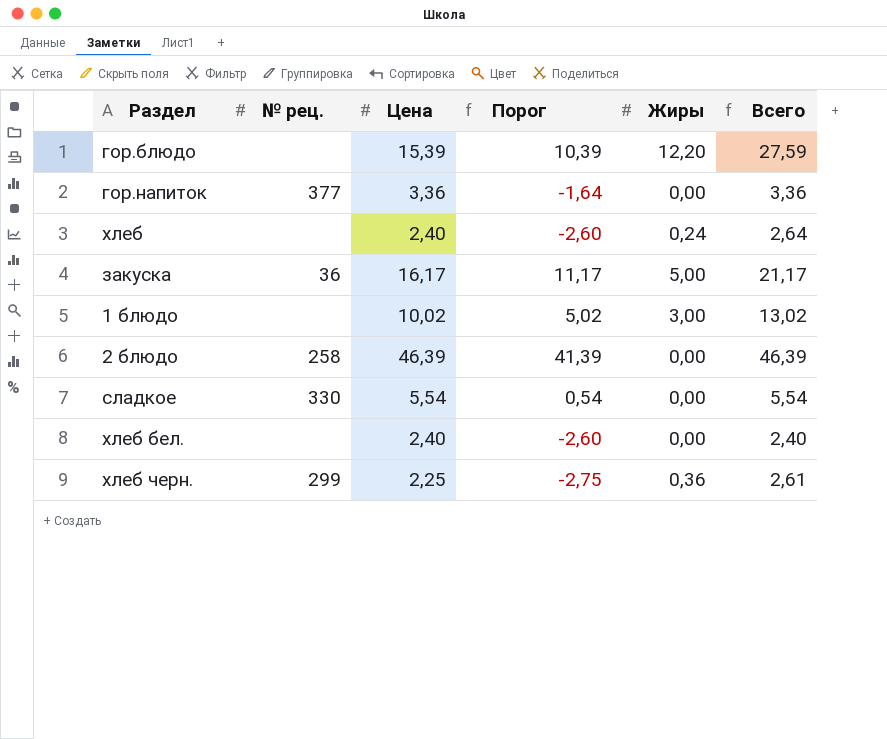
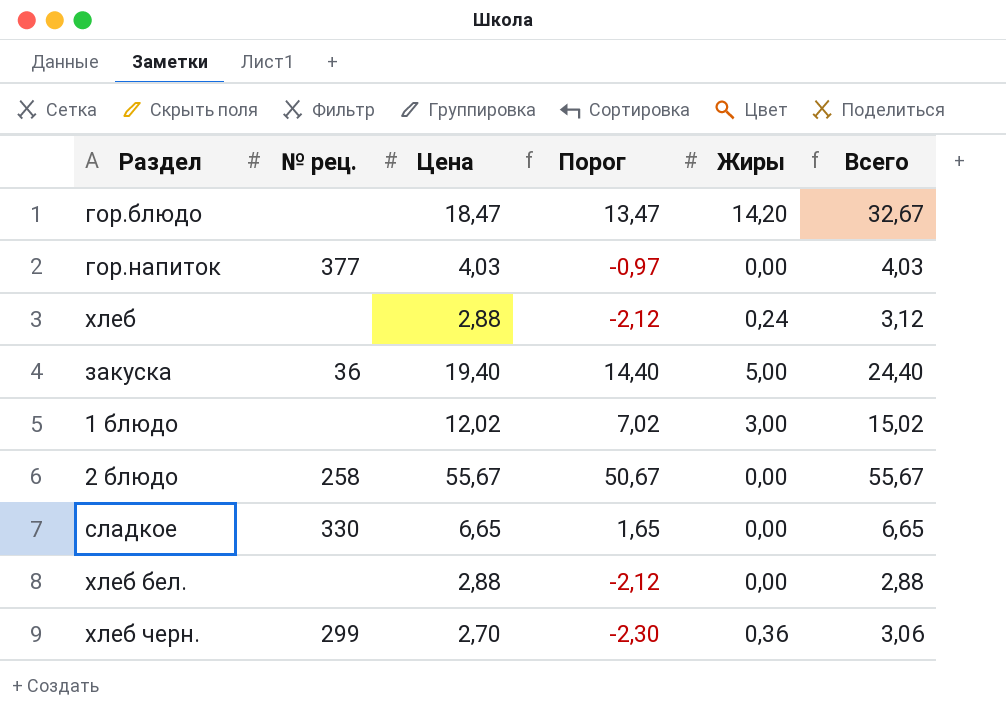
гор.блюдо | Цена: 15,39 -> 18,47
гор.блюдо | Порог: 10,39 -> 13,47
гор.блюдо | Жиры: 12,20 -> 14,20
гор.блюдо | Всего: 27,59 -> 32,67
гор.напиток | Цена: 3,36 -> 4,03
гор.напиток | Порог: -1,64 -> -0,97
гор.напиток | Всего: 3,36 -> 4,03
хлеб | Цена: 2,40 -> 2,88
хлеб | Порог: -2,60 -> -2,12
хлеб | Всего: 2,64 -> 3,12
закуска | Цена: 16,17 -> 19,40
закуска | Порог: 11,17 -> 14,40
закуска | Всего: 21,17 -> 24,40
1 блюдо | Цена: 10,02 -> 12,02
1 блюдо | Порог: 5,02 -> 7,02
1 блюдо | Всего: 13,02 -> 15,02
2 блюдо | Цена: 46,39 -> 55,67
2 блюдо | Порог: 41,39 -> 50,67
2 блюдо | Всего: 46,39 -> 55,67
сладкое | Цена: 5,54 -> 6,65
сладкое | Порог: 0,54 -> 1,65
сладкое | Всего: 5,54 -> 6,65
хлеб бел. | Цена: 2,40 -> 2,88
хлеб бел. | Порог: -2,60 -> -2,12
хлеб бел. | Всего: 2,40 -> 2,88
хлеб черн. | Цена: 2,25 -> 2,70
хлеб черн. | Порог: -2,75 -> -2,30
хлеб черн. | Всего: 2,61 -> 3,06

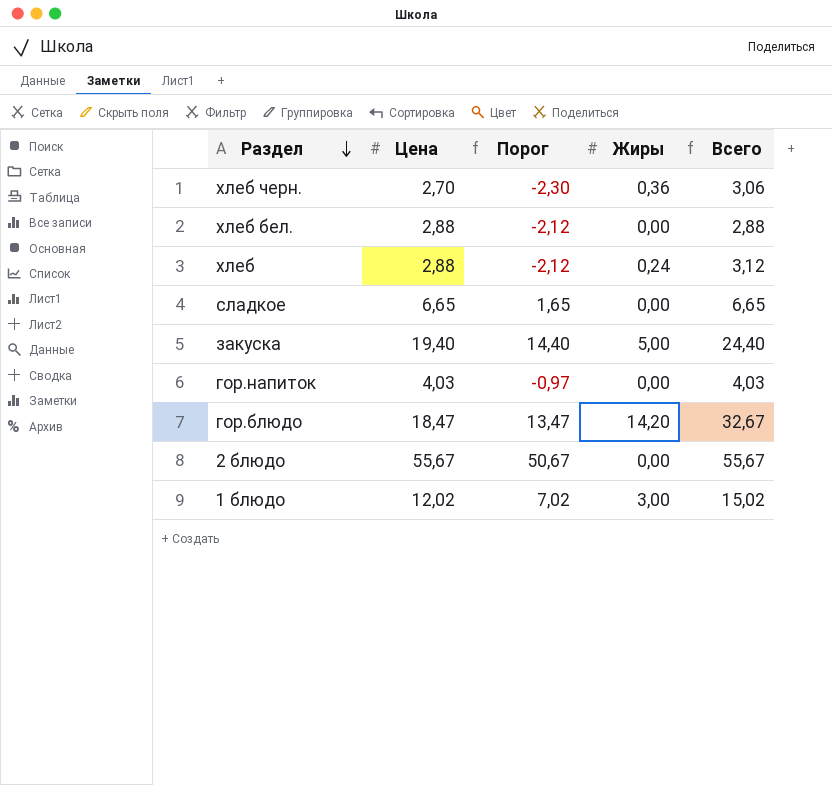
row order: none -> Раздел descending
column № рец. | position: 2 -> none

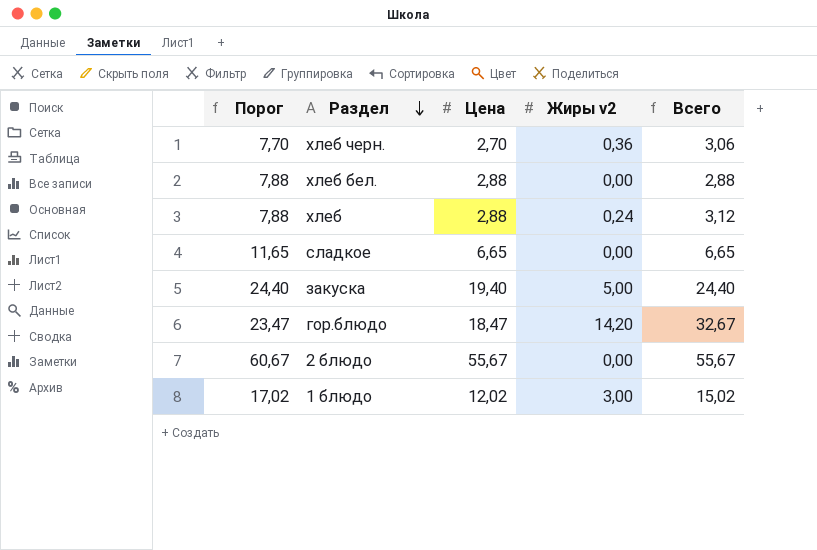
column Порог | formula: [Цена] - 5 -> [Цена] + 5
column Порог | position: 3 -> 1
column name: Жиры -> Жиры v2
row гор.напиток: 4,03 | -0,97 | 0,00 | 4,03 -> none

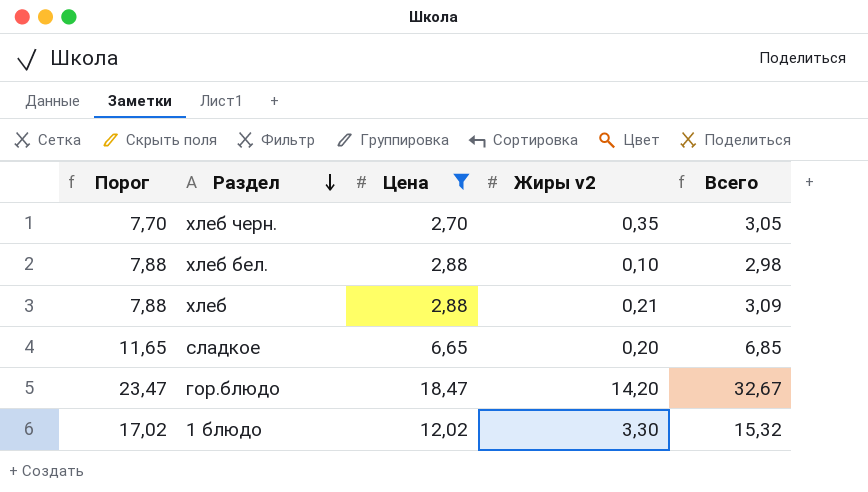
filter: none -> Цена <= 18,47
хлеб черн. | Жиры v2: 0,36 -> 0,35
хлеб черн. | Всего: 3,06 -> 3,05
хлеб бел. | Жиры v2: 0,00 -> 0,10
хлеб бел. | Всего: 2,88 -> 2,98
хлеб | Жиры v2: 0,24 -> 0,21
хлеб | Всего: 3,12 -> 3,09
сладкое | Жиры v2: 0,00 -> 0,20
сладкое | Всего: 6,65 -> 6,85
1 блюдо | Жиры v2: 3,00 -> 3,30
1 блюдо | Всего: 15,02 -> 15,32

